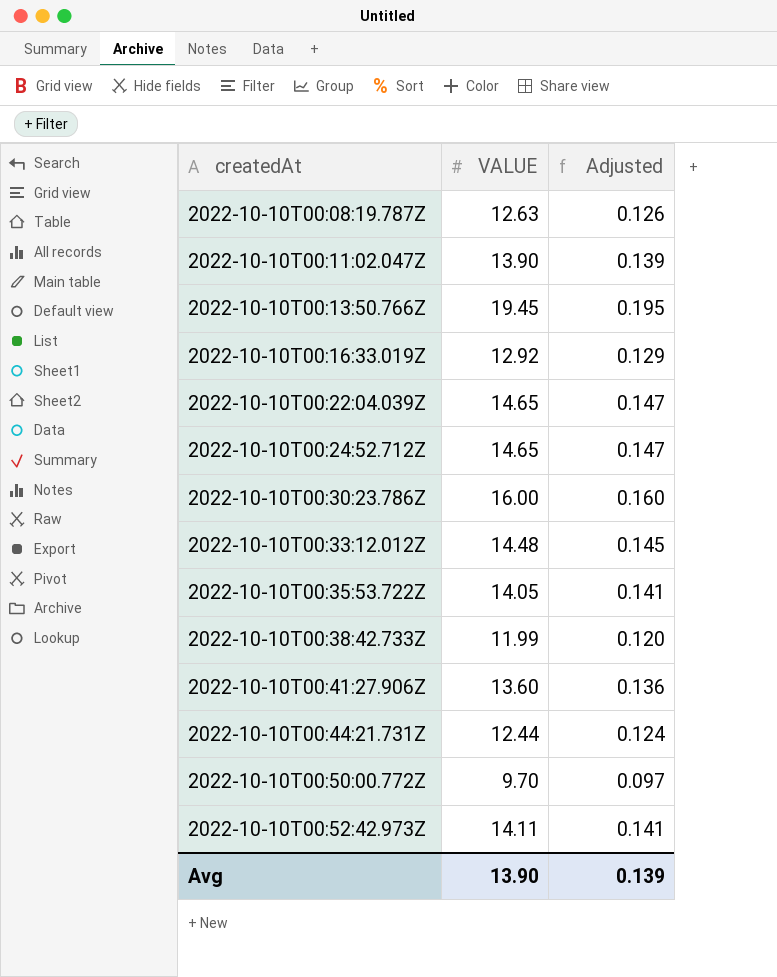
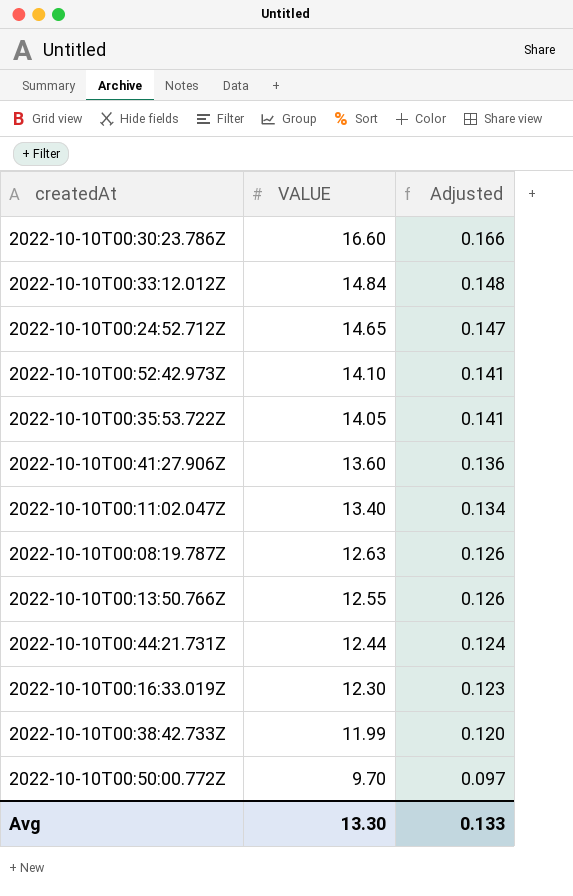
row order: createdAt ascending -> VALUE descending
row 2022-10-10T00:22:04.039Z: 14.65 | 0.147 -> none
2022-10-10T00:30:23.786Z | VALUE: 16.00 -> 16.60
2022-10-10T00:30:23.786Z | Adjusted: 0.160 -> 0.166
2022-10-10T00:33:12.012Z | VALUE: 14.48 -> 14.84
2022-10-10T00:33:12.012Z | Adjusted: 0.145 -> 0.148
2022-10-10T00:52:42.973Z | VALUE: 14.11 -> 14.10
2022-10-10T00:11:02.047Z | VALUE: 13.90 -> 13.40
2022-10-10T00:11:02.047Z | Adjusted: 0.139 -> 0.134
2022-10-10T00:13:50.766Z | VALUE: 19.45 -> 12.55
2022-10-10T00:13:50.766Z | Adjusted: 0.195 -> 0.126
2022-10-10T00:16:33.019Z | VALUE: 12.92 -> 12.30
2022-10-10T00:16:33.019Z | Adjusted: 0.129 -> 0.123
Avg | VALUE: 13.90 -> 13.30
Avg | Adjusted: 0.139 -> 0.133

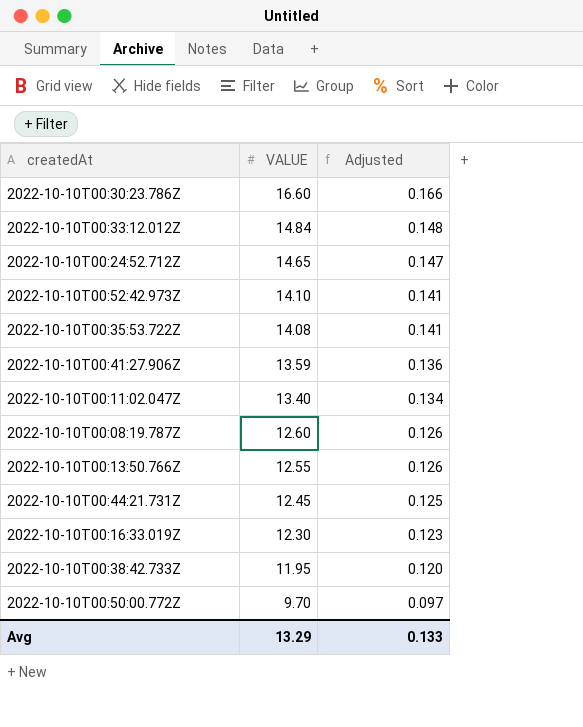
2022-10-10T00:35:53.722Z | VALUE: 14.05 -> 14.08
2022-10-10T00:41:27.906Z | VALUE: 13.60 -> 13.59
2022-10-10T00:08:19.787Z | VALUE: 12.63 -> 12.60
2022-10-10T00:44:21.731Z | VALUE: 12.44 -> 12.45
2022-10-10T00:44:21.731Z | Adjusted: 0.124 -> 0.125
2022-10-10T00:38:42.733Z | VALUE: 11.99 -> 11.95
Avg | VALUE: 13.30 -> 13.29

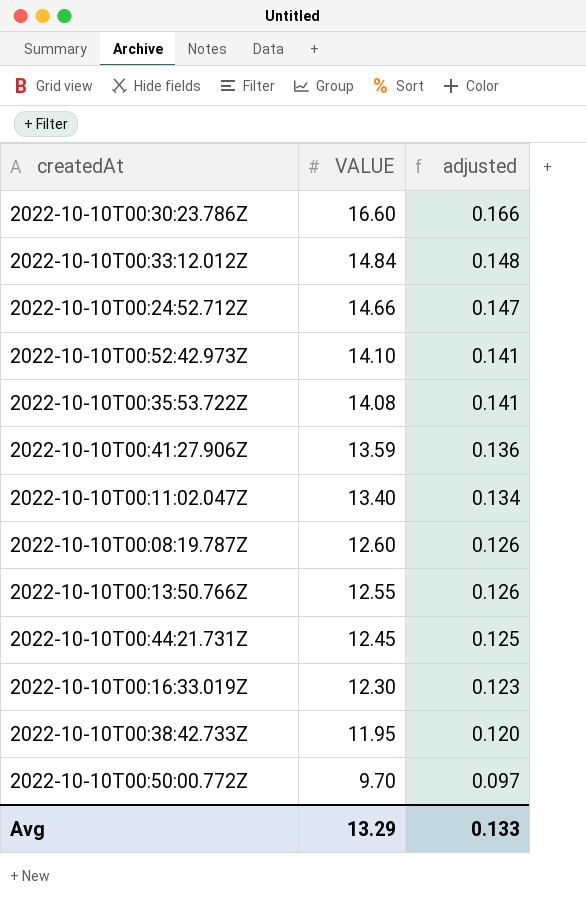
column name: Adjusted -> adjusted
2022-10-10T00:24:52.712Z | VALUE: 14.65 -> 14.66

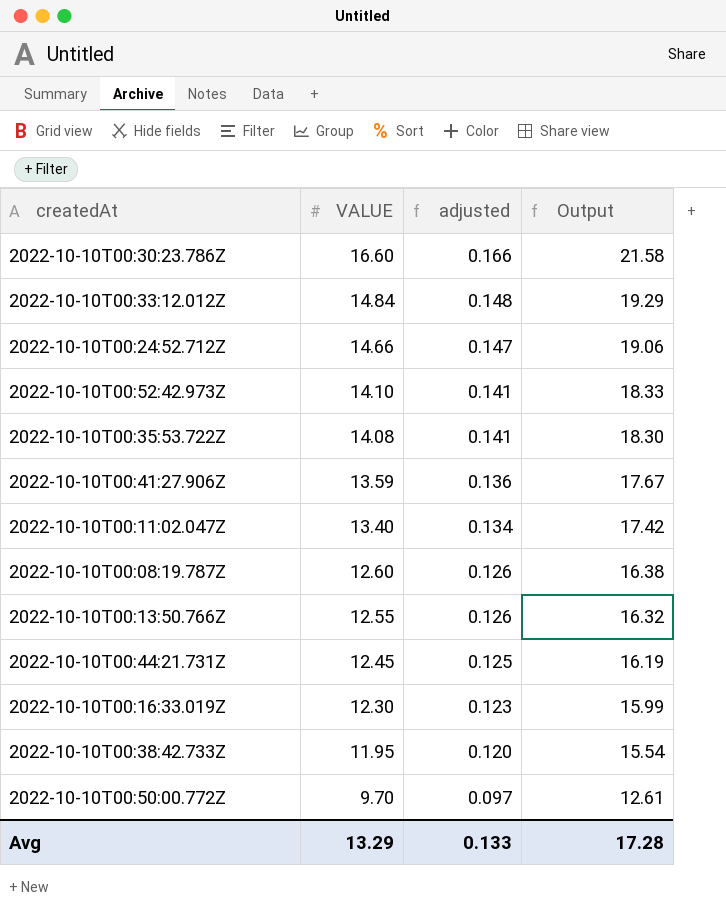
column Output | formula: none -> [VALUE] * 1.3

